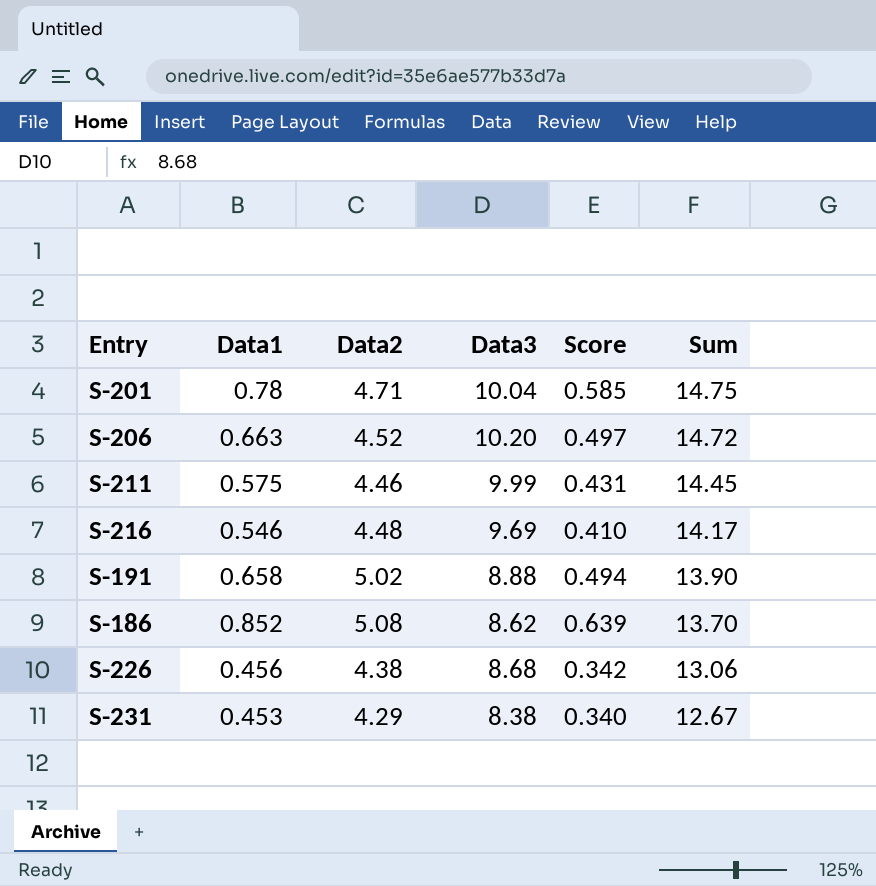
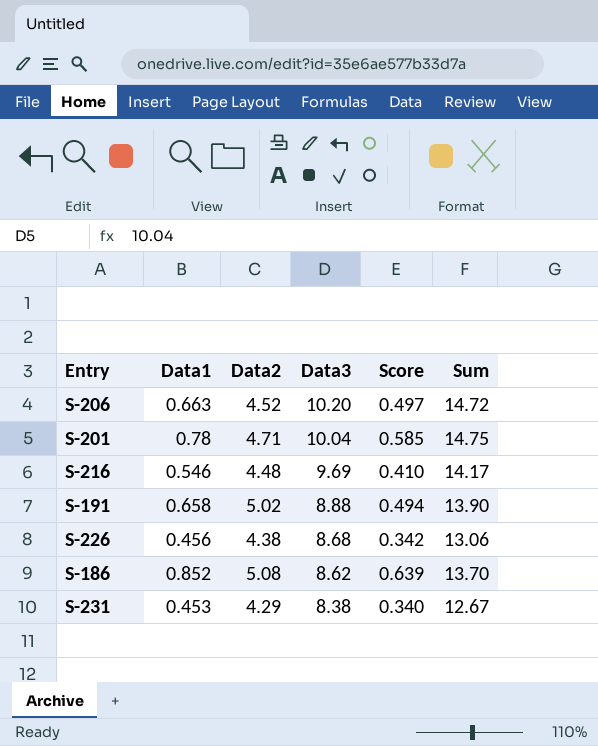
row order: Sum descending -> Data3 descending
row S-211: 0.575 | 4.46 | 9.99 | 0.431 | 14.45 -> none

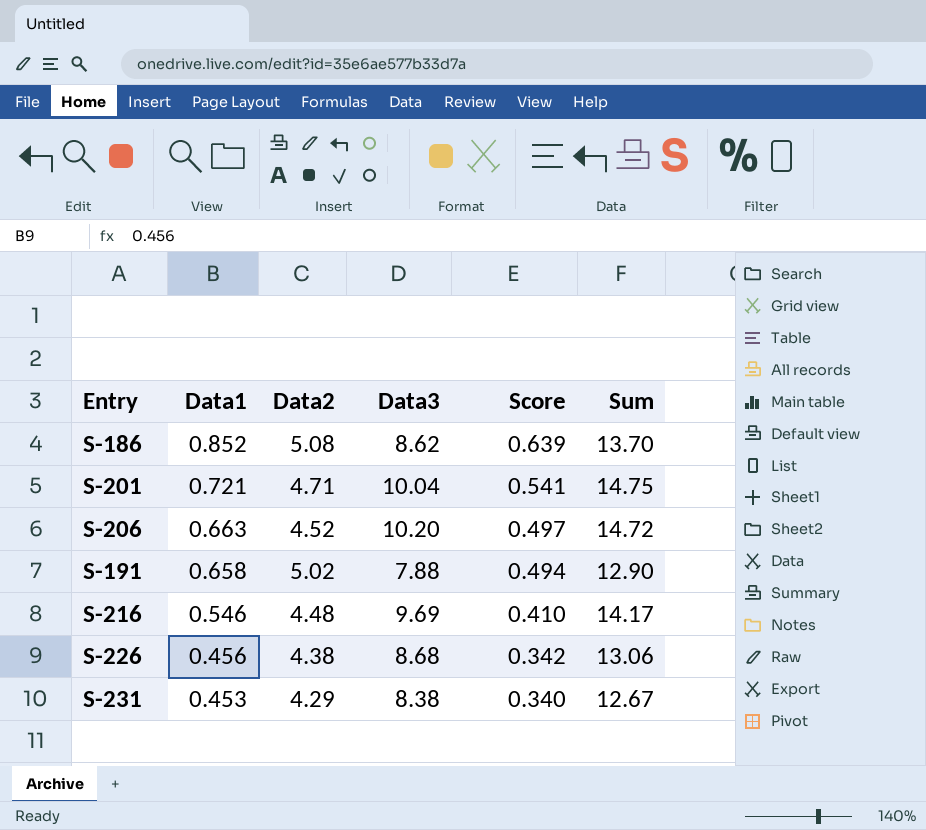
row order: Data3 descending -> Data1 descending
S-201 | Data1: 0.78 -> 0.721
S-201 | Score: 0.585 -> 0.541
S-191 | Data3: 8.88 -> 7.88
S-191 | Sum: 13.90 -> 12.90

